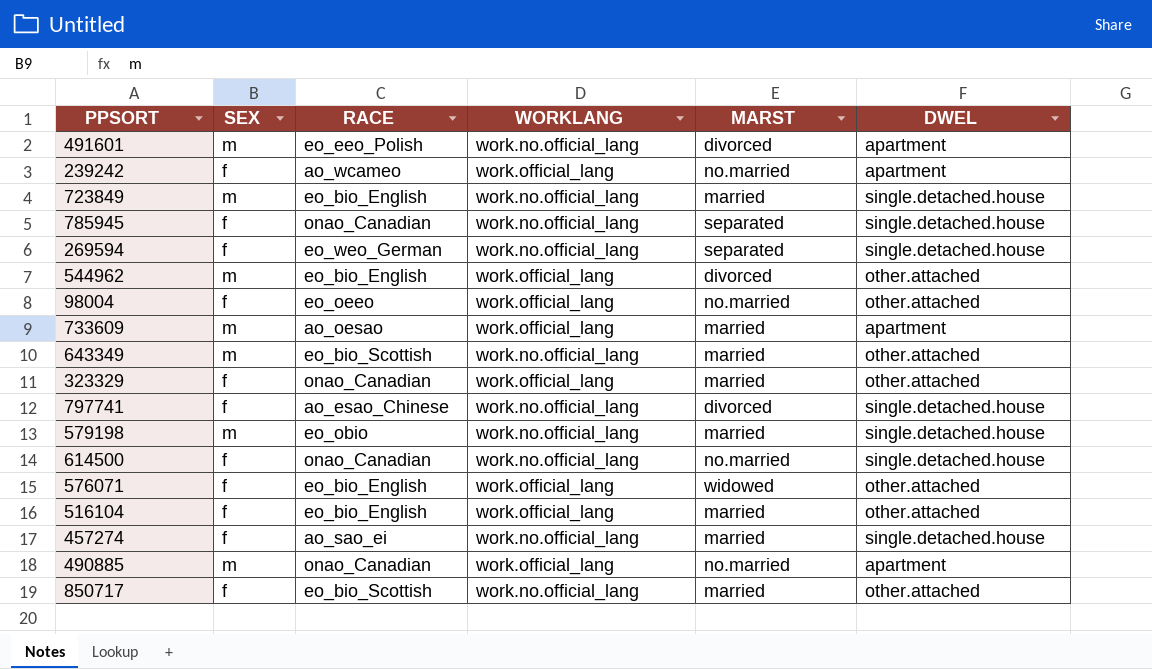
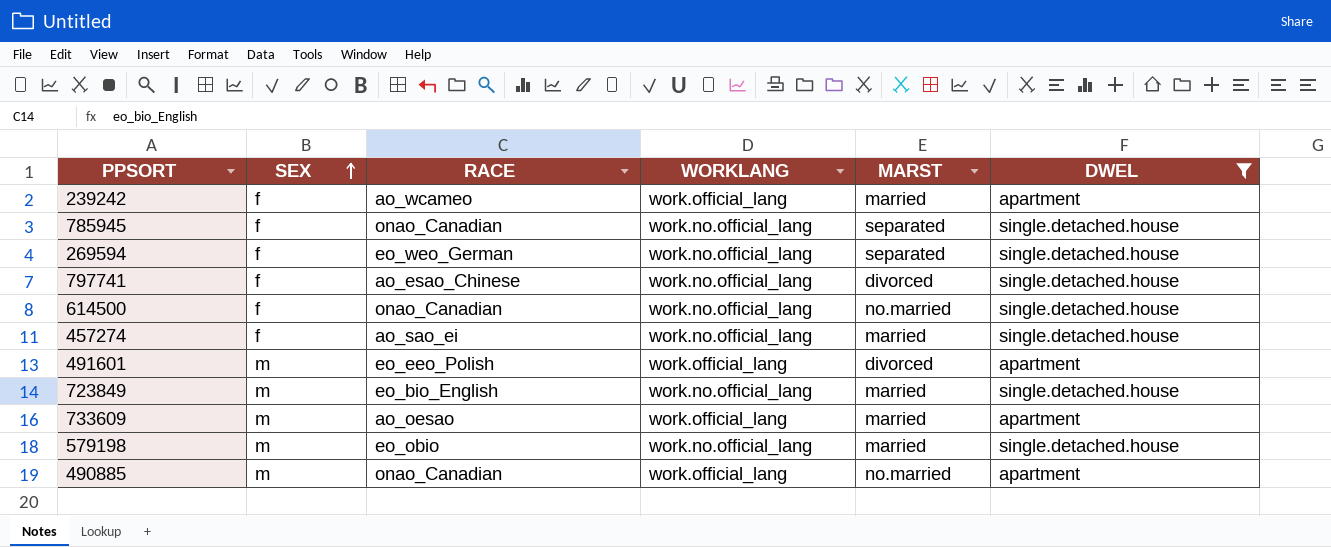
filter: none -> DWEL != other.attached
row order: none -> SEX ascending
239242 | MARST: no.married -> married
491601 | WORKLANG: work.no.official_lang -> work.official_lang

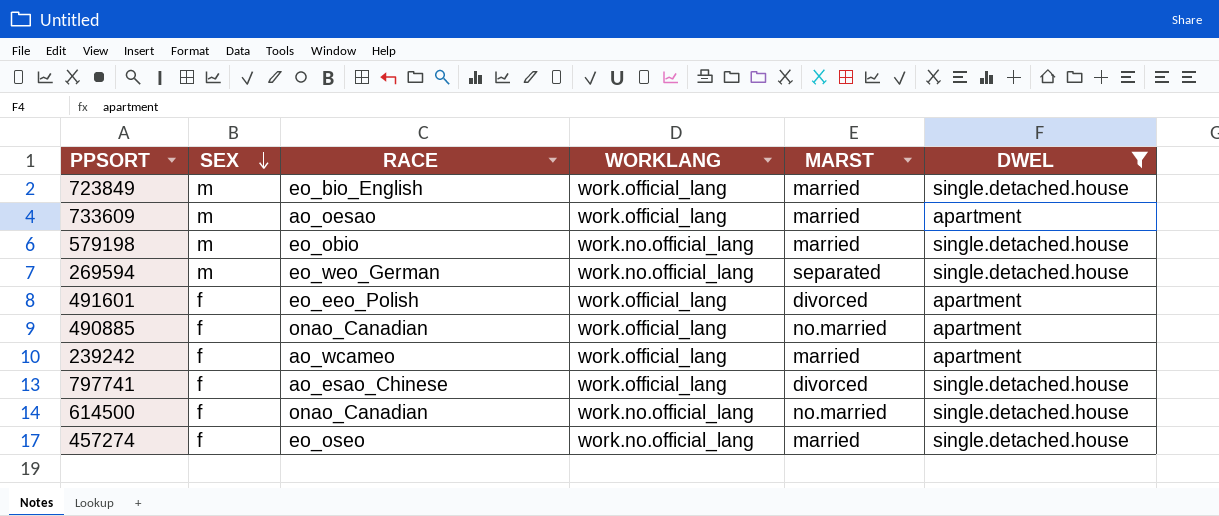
row order: SEX ascending -> SEX descending
row 785945: f | onao_Canadian | work.no.official_lang | separated | single.detached.house -> none
723849 | WORKLANG: work.no.official_lang -> work.official_lang
269594 | SEX: f -> m
491601 | SEX: m -> f
490885 | SEX: m -> f
797741 | WORKLANG: work.no.official_lang -> work.official_lang
457274 | RACE: ao_sao_ei -> eo_oseo

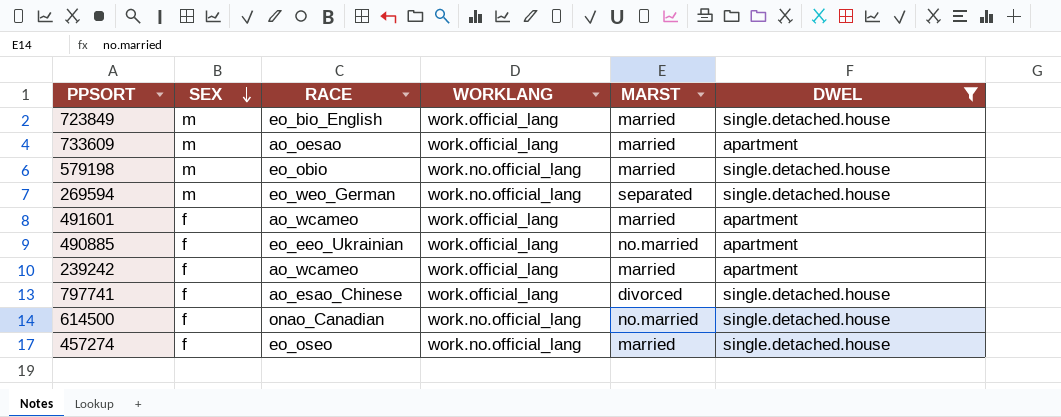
491601 | RACE: eo_eeo_Polish -> ao_wcameo
491601 | MARST: divorced -> married
490885 | RACE: onao_Canadian -> eo_eeo_Ukrainian

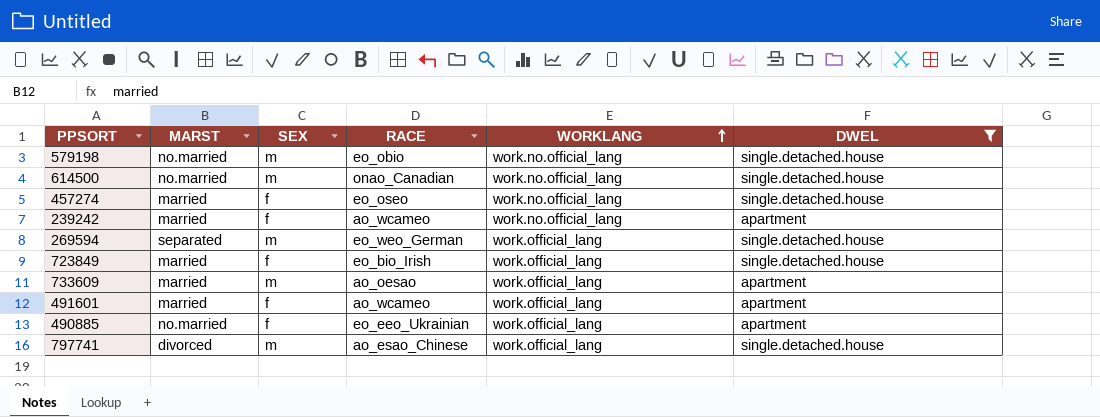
row order: SEX descending -> WORKLANG ascending
column MARST | position: 5 -> 2
579198 | MARST: married -> no.married
614500 | SEX: f -> m
239242 | WORKLANG: work.official_lang -> work.no.official_lang
269594 | WORKLANG: work.no.official_lang -> work.official_lang
723849 | SEX: m -> f
723849 | RACE: eo_bio_English -> eo_bio_Irish
797741 | SEX: f -> m

